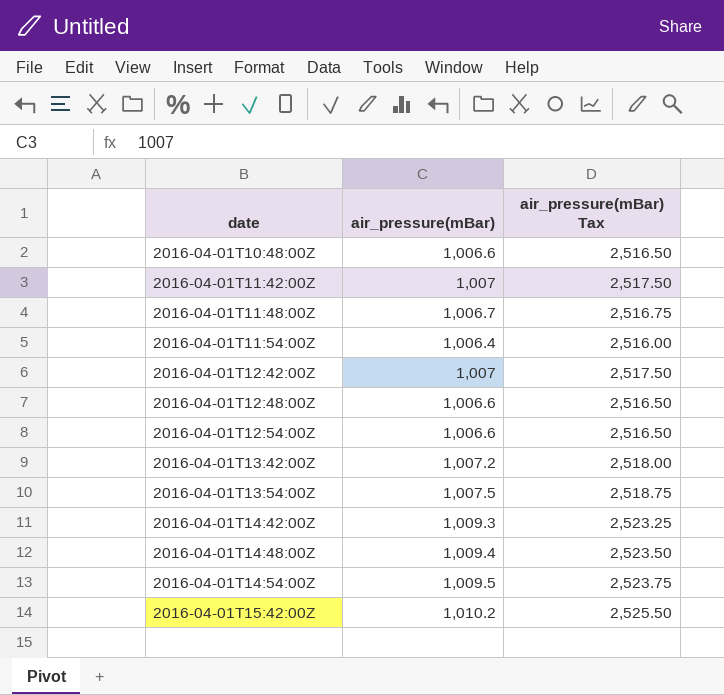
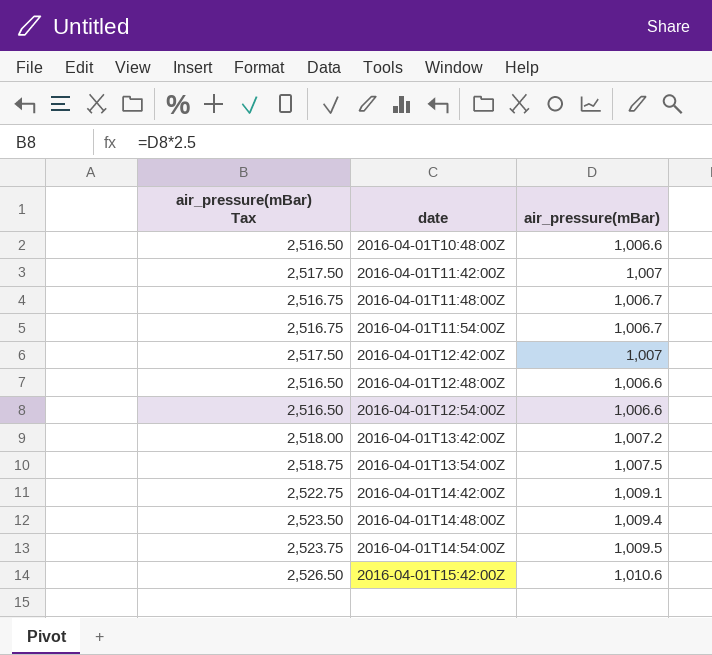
column air_pressure(mBar) Tax | position: 3 -> 1
2016-04-01T11:54:00Z | air_pressure(mBar) Tax: 2,516.00 -> 2,516.75
2016-04-01T11:54:00Z | air_pressure(mBar): 1,006.4 -> 1,006.7
2016-04-01T14:42:00Z | air_pressure(mBar) Tax: 2,523.25 -> 2,522.75
2016-04-01T14:42:00Z | air_pressure(mBar): 1,009.3 -> 1,009.1
2016-04-01T15:42:00Z | air_pressure(mBar) Tax: 2,525.50 -> 2,526.50
2016-04-01T15:42:00Z | air_pressure(mBar): 1,010.2 -> 1,010.6

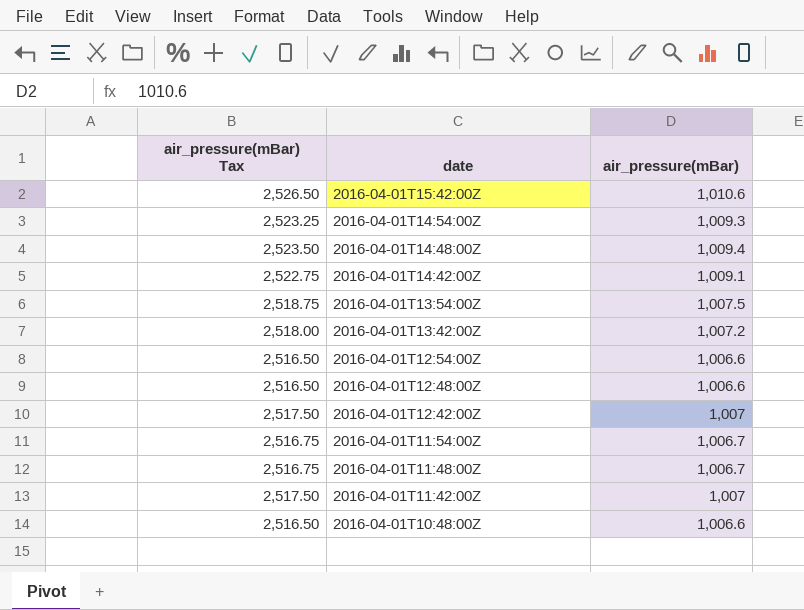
row order: date ascending -> date descending
2016-04-01T14:54:00Z | air_pressure(mBar) Tax: 2,523.75 -> 2,523.25
2016-04-01T14:54:00Z | air_pressure(mBar): 1,009.5 -> 1,009.3

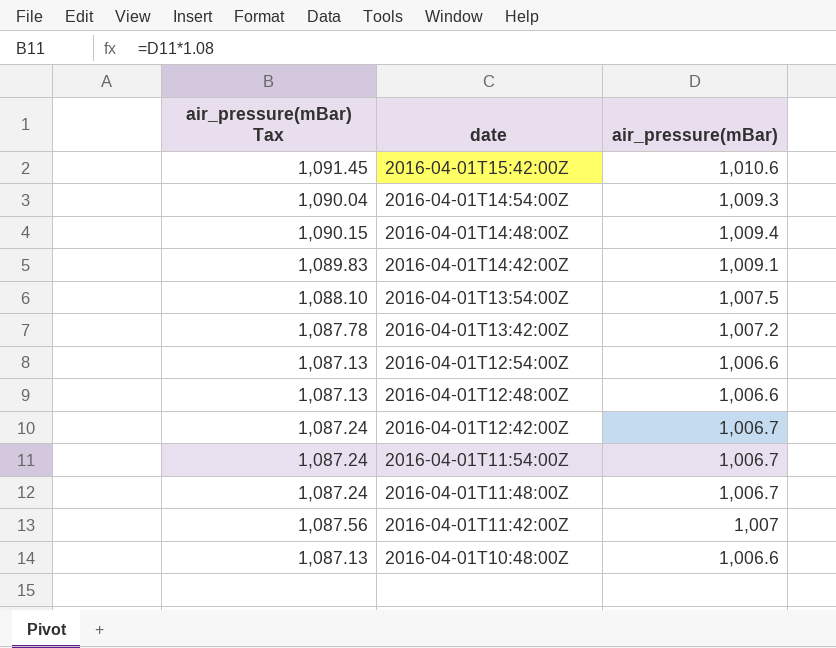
column air_pressure(mBar) Tax | formula: [air_pressure(mBar)] * 2.5 -> [air_pressure(mBar)] * 1.08
2016-04-01T12:42:00Z | air_pressure(mBar): 1,007 -> 1,006.7

